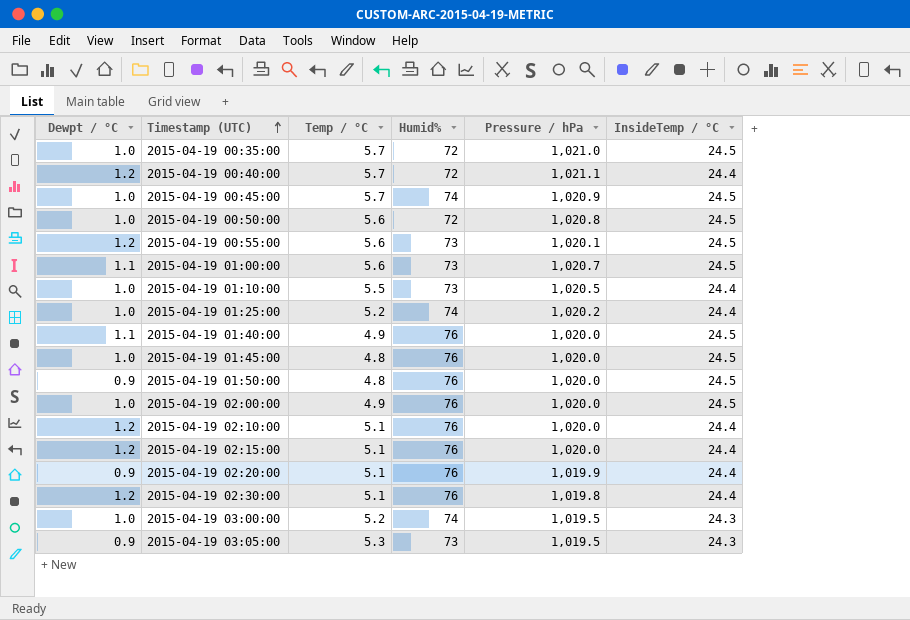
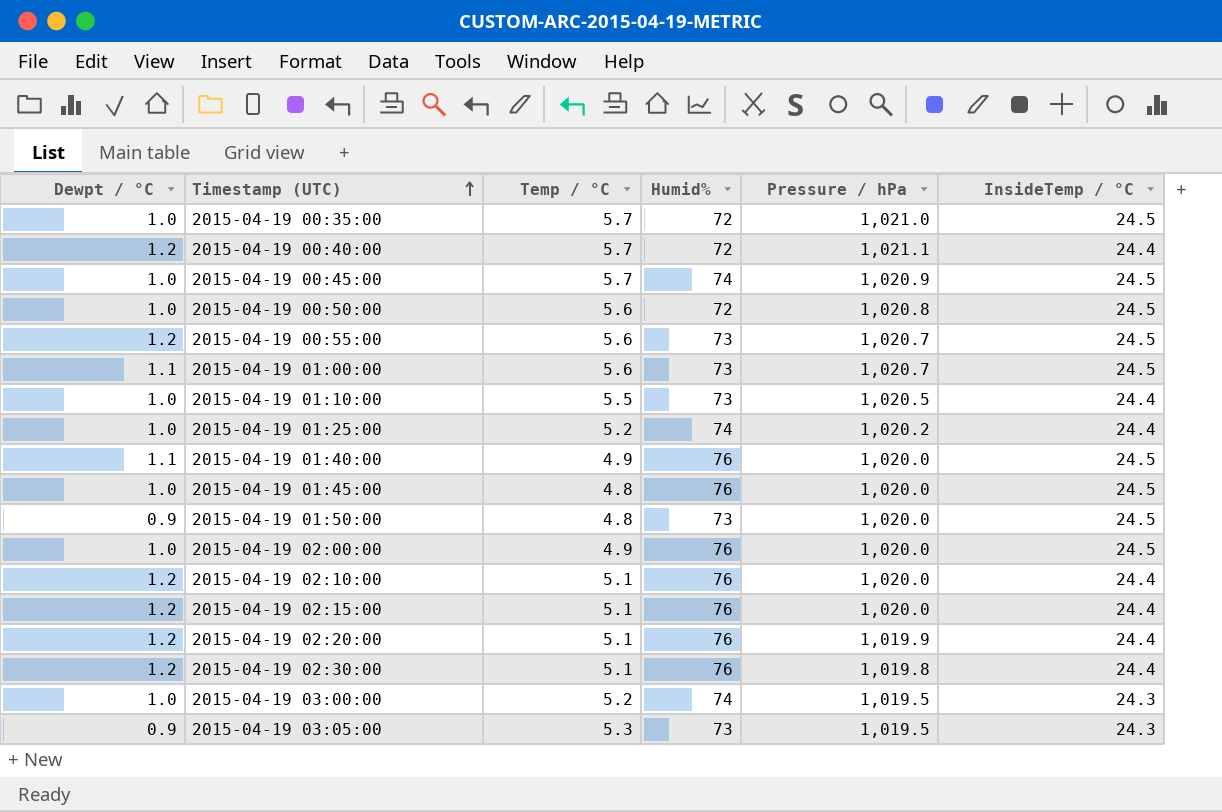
2015-04-19 00:55:00 | Pressure / hPa: 1,020.1 -> 1,020.7
2015-04-19 01:50:00 | Humid%: 76 -> 73
2015-04-19 02:20:00 | Dewpt / °C: 0.9 -> 1.2

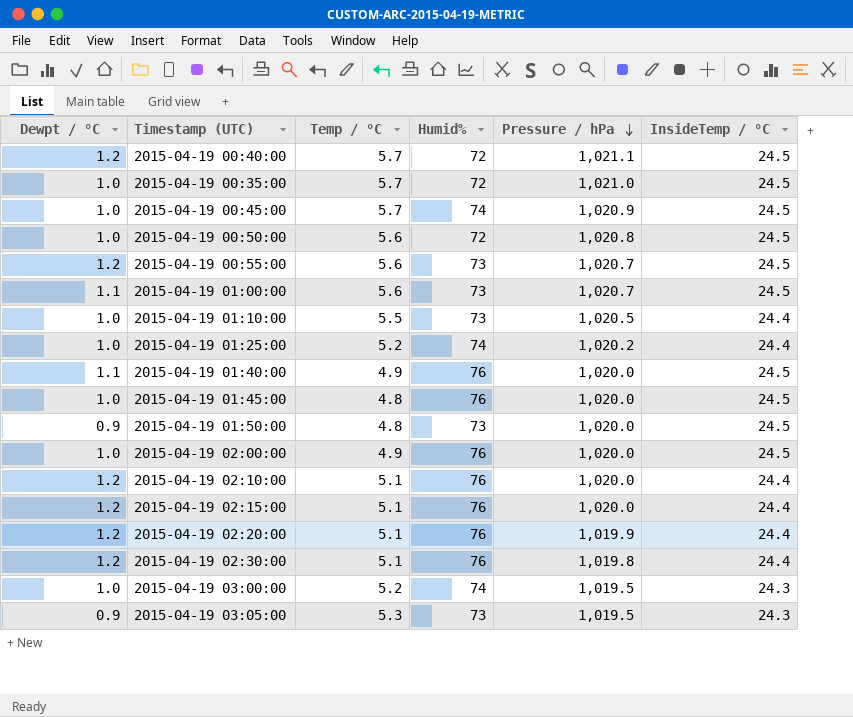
row order: Timestamp (UTC) ascending -> Pressure / hPa descending
2015-04-19 00:40:00 | InsideTemp / °C: 24.4 -> 24.5

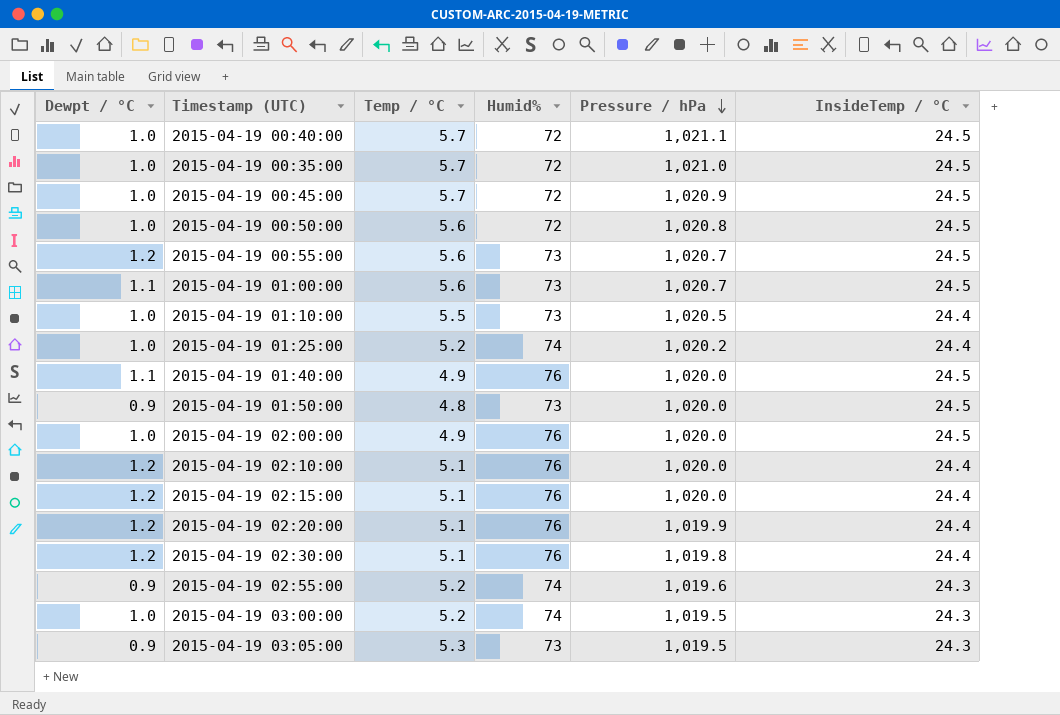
row 2015-04-19 01:45:00: 1.0 | 4.8 | 76 | 1,020.0 | 24.5 -> none
2015-04-19 00:40:00 | Dewpt / °C: 1.2 -> 1.0
2015-04-19 00:45:00 | Humid%: 74 -> 72
row 2015-04-19 02:55:00: none -> 0.9 | 5.2 | 74 | 1,019.6 | 24.3

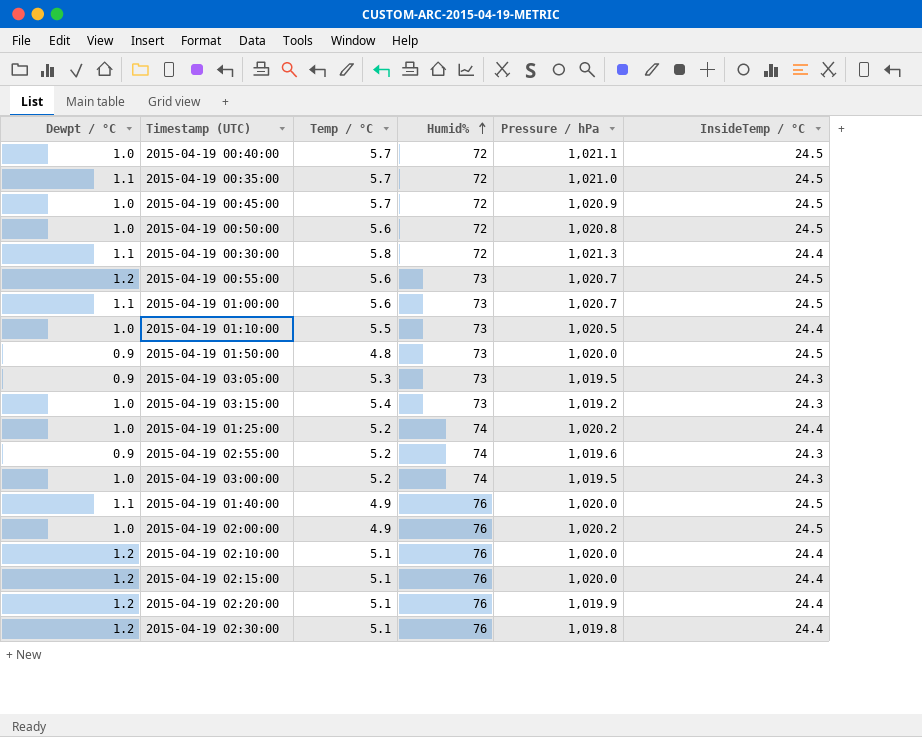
row order: Pressure / hPa descending -> Humid% ascending
2015-04-19 00:35:00 | Dewpt / °C: 1.0 -> 1.1
row 2015-04-19 00:30:00: none -> 1.1 | 5.8 | 72 | 1,021.3 | 24.4
row 2015-04-19 03:15:00: none -> 1.0 | 5.4 | 73 | 1,019.2 | 24.3
2015-04-19 02:00:00 | Pressure / hPa: 1,020.0 -> 1,020.2

